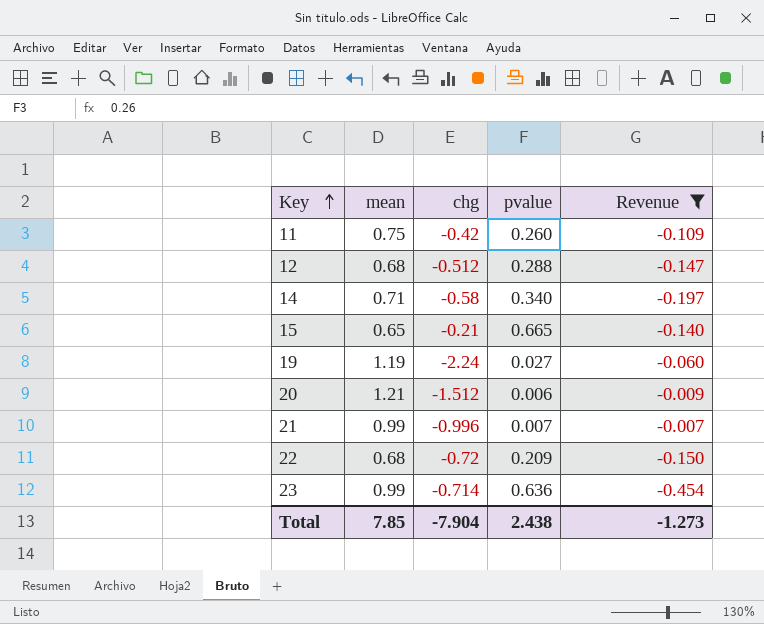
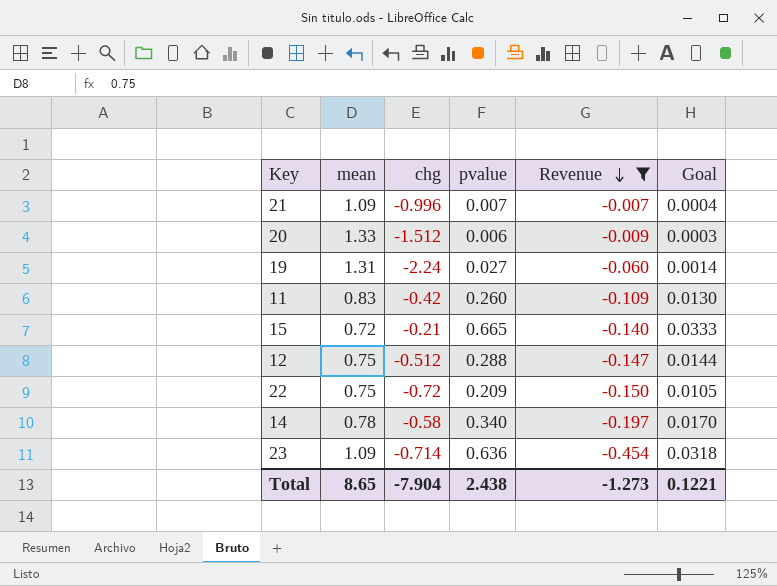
row order: Key ascending -> Revenue descending
column Goal | formula: none -> [pvalue] * 0.05
21 | mean: 0.99 -> 1.09
20 | mean: 1.21 -> 1.33
19 | mean: 1.19 -> 1.31
11 | mean: 0.75 -> 0.83
15 | mean: 0.65 -> 0.72
12 | mean: 0.68 -> 0.75
22 | mean: 0.68 -> 0.75
14 | mean: 0.71 -> 0.78
23 | mean: 0.99 -> 1.09
Total | mean: 7.85 -> 8.65

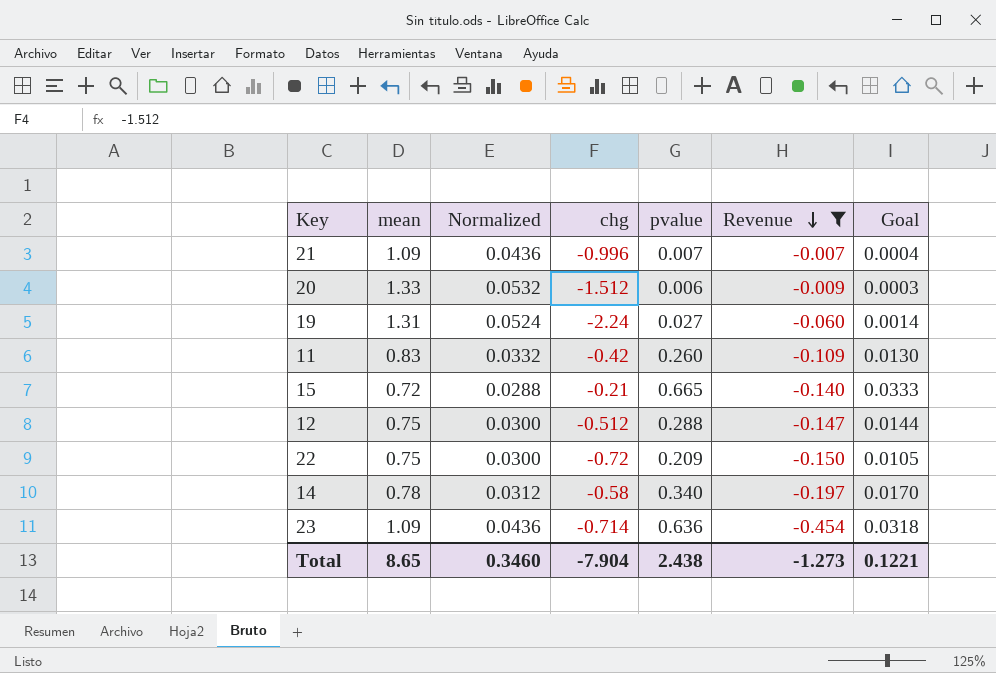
column Normalized | formula: none -> [mean] * 0.04

